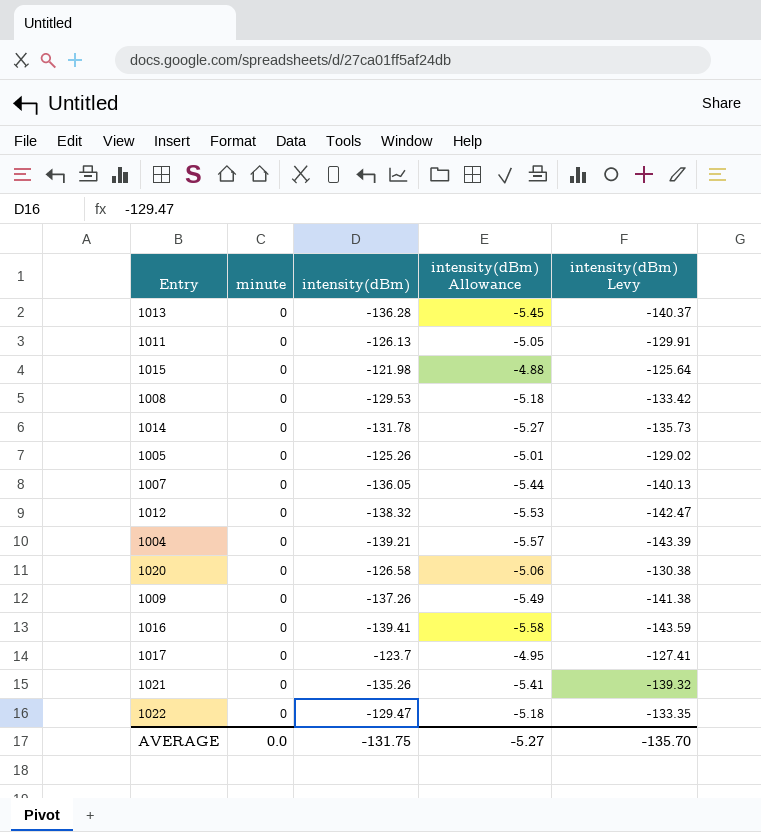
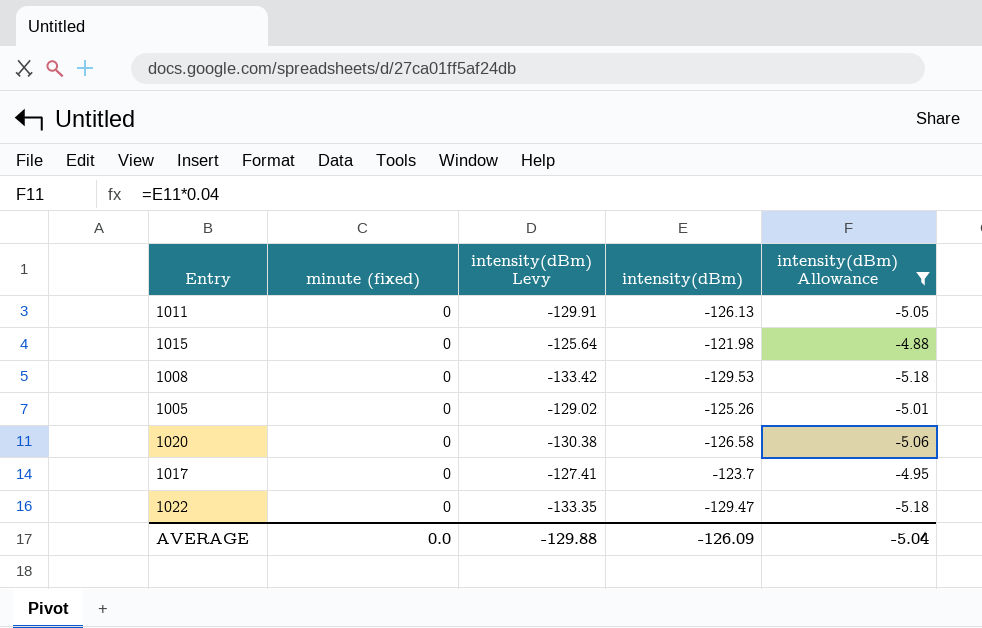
filter: none -> intensity(dBm) Allowance >= -5.18
column name: minute -> minute (fixed)
column intensity(dBm) Levy | position: 5 -> 3
AVERAGE | intensity(dBm) Levy: -135.70 -> -129.88
AVERAGE | intensity(dBm): -131.75 -> -126.09
AVERAGE | intensity(dBm) Allowance: -5.27 -> -5.04

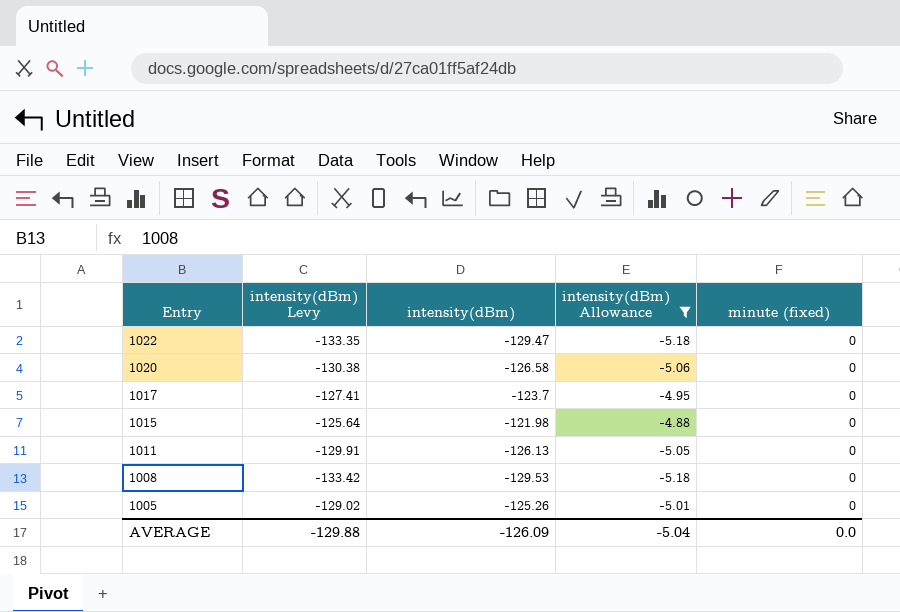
row order: none -> Entry descending
column minute (fixed) | position: 2 -> 5

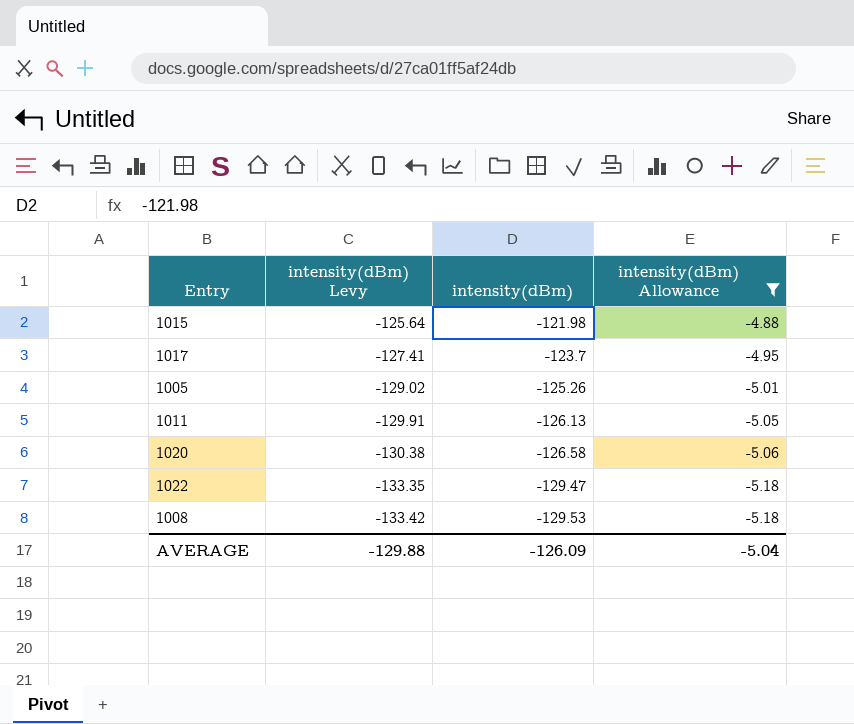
row order: Entry descending -> intensity(dBm) Levy descending
column minute (fixed) | position: 5 -> none

